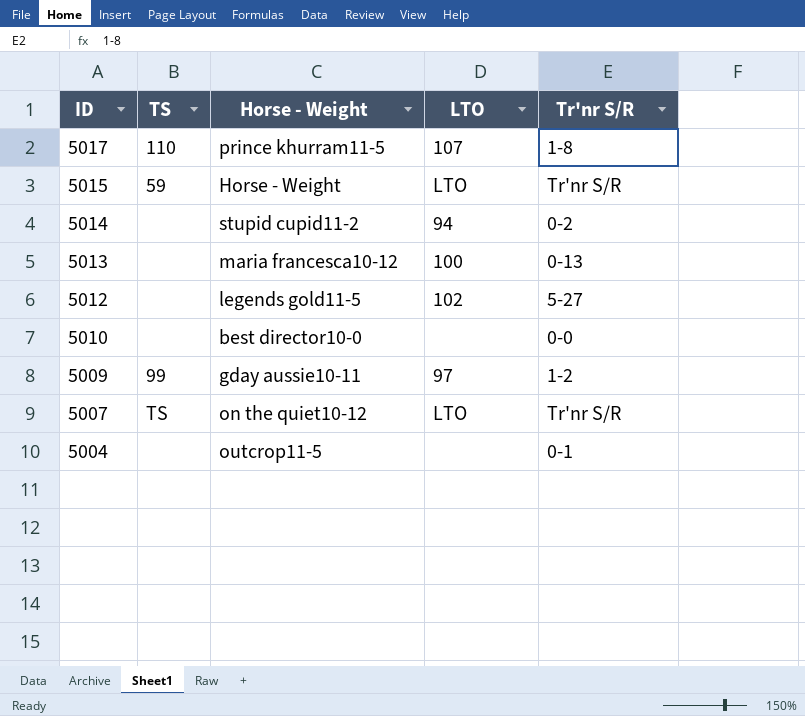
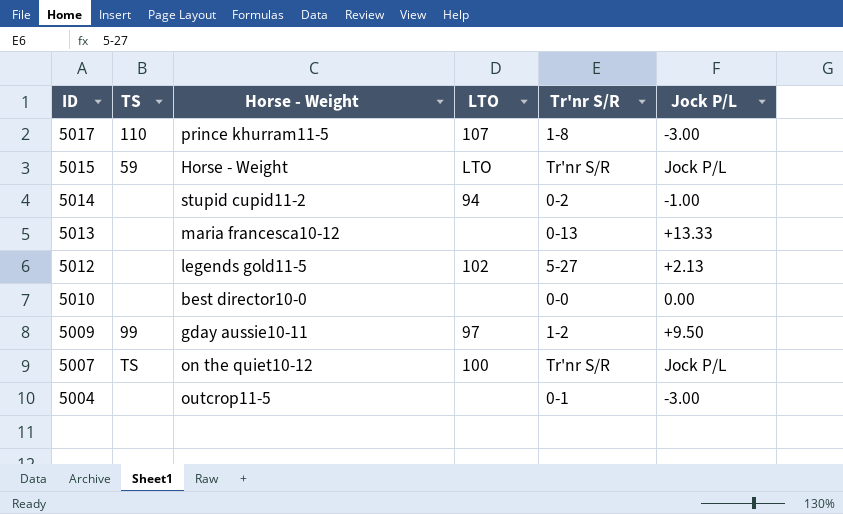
column Jock P/L | position: none -> 6
5013 | LTO: 100 -> none
5007 | LTO: LTO -> 100

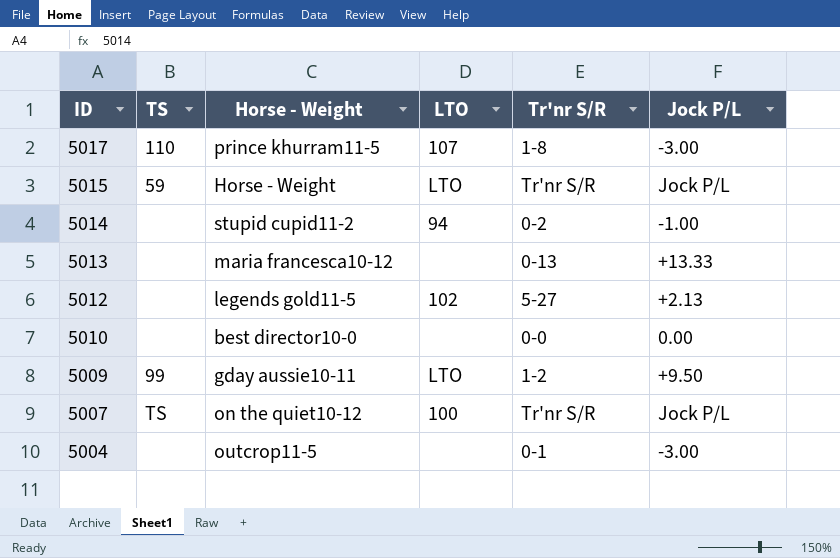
5009 | LTO: 97 -> LTO

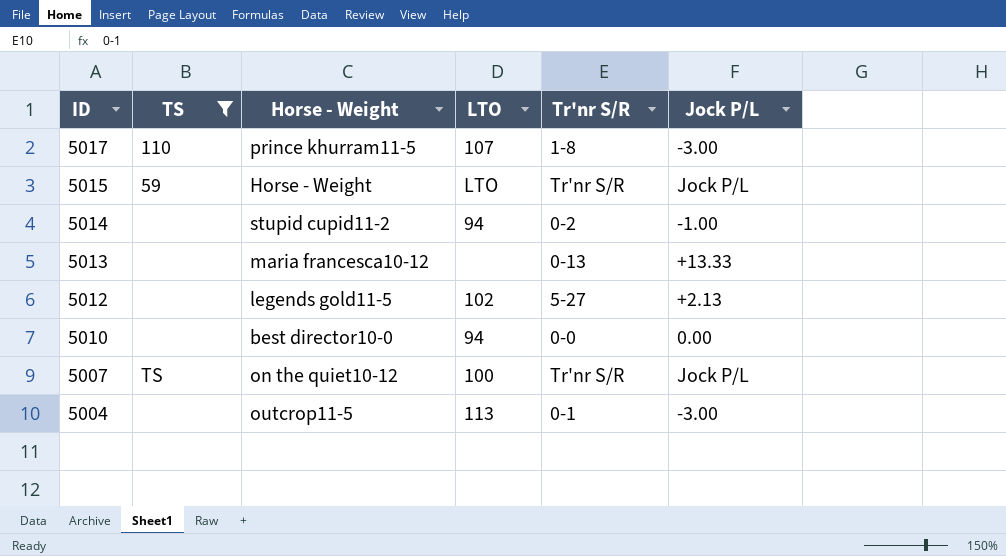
filter: none -> TS != 99
5010 | LTO: none -> 94
5004 | LTO: none -> 113

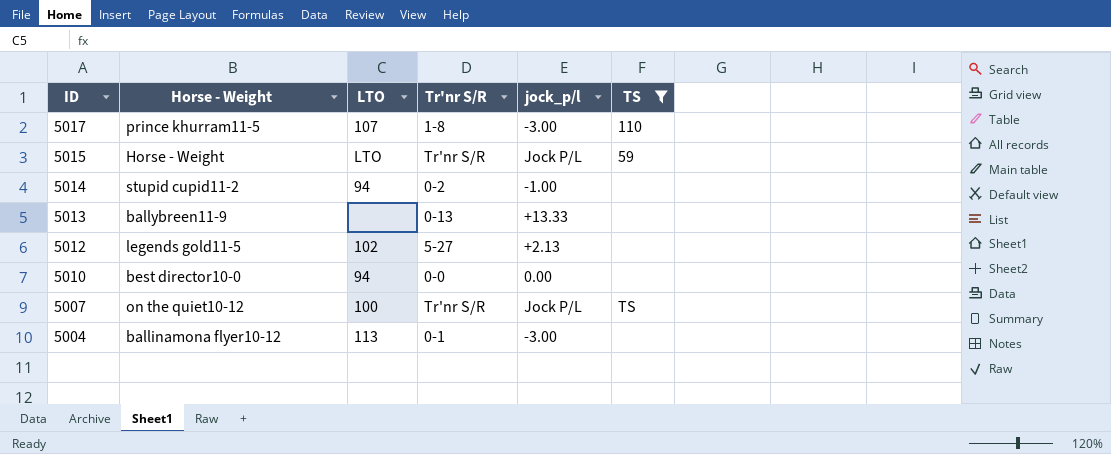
column name: Jock P/L -> jock_p/l
column TS | position: 2 -> 6
5013 | Horse - Weight: maria francesca10-12 -> ballybreen11-9
5004 | Horse - Weight: outcrop11-5 -> ballinamona flyer10-12

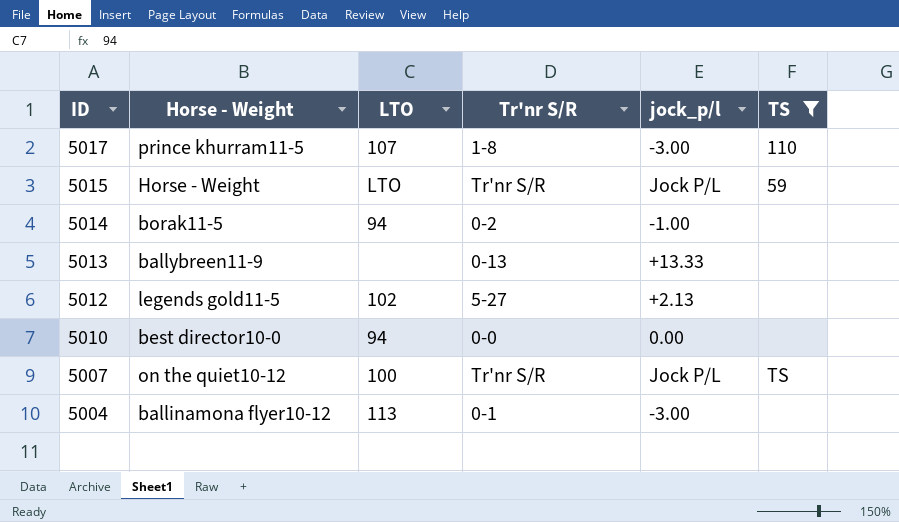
5014 | Horse - Weight: stupid cupid11-2 -> borak11-5

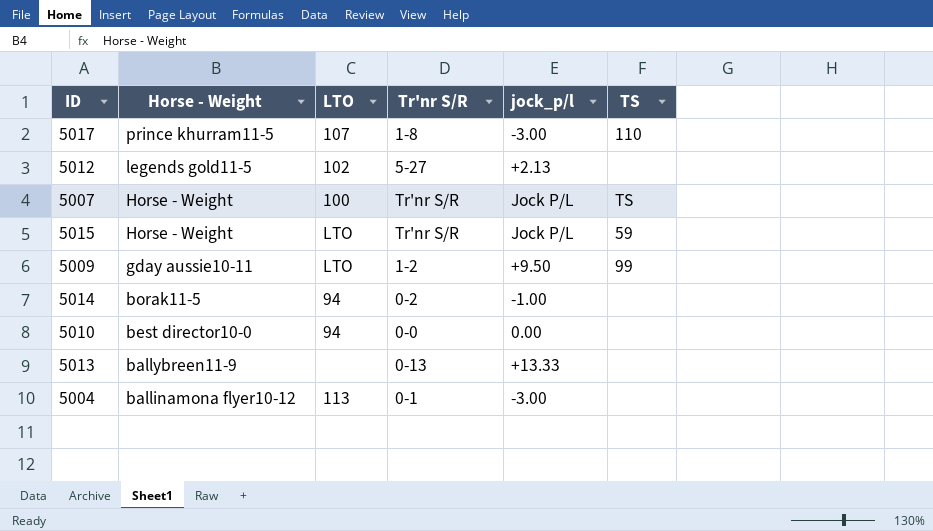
filter: TS != 99 -> none
row order: ID descending -> Horse - Weight descending
5007 | Horse - Weight: on the quiet10-12 -> Horse - Weight

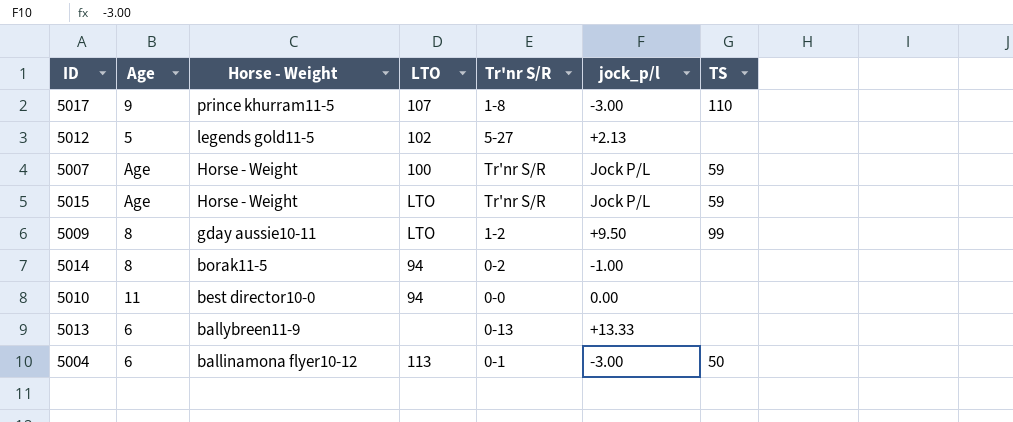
column Age | position: none -> 2
5007 | TS: TS -> 59
5004 | TS: none -> 50

